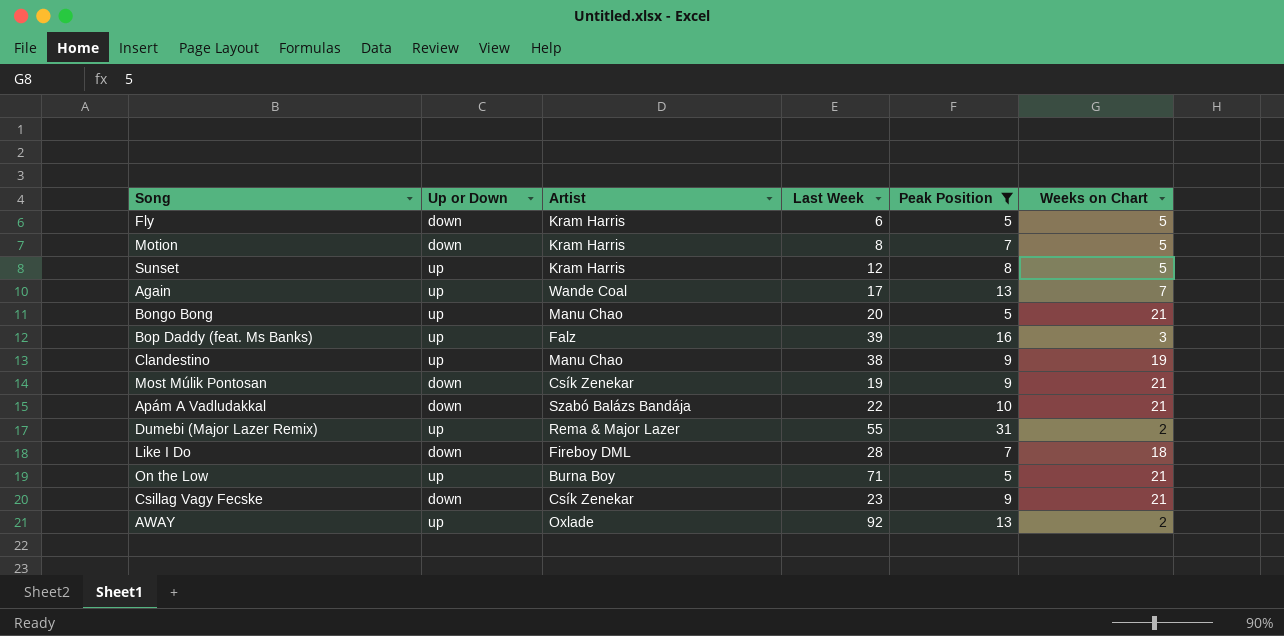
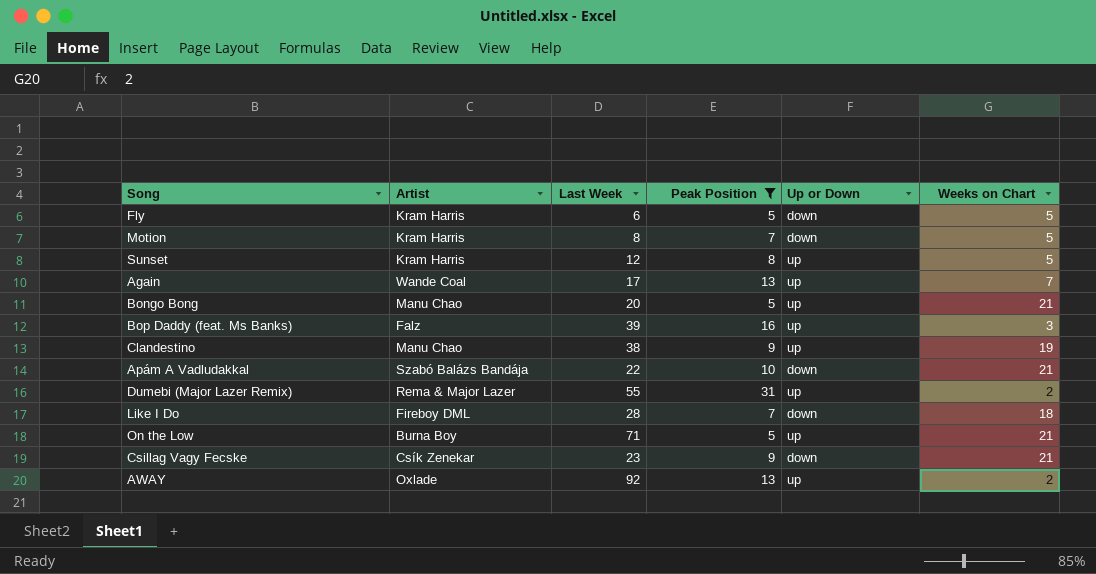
column Up or Down | position: 2 -> 5
row Most Múlik Pontosan: down | Csík Zenekar | 19 | 9 | 21 -> none

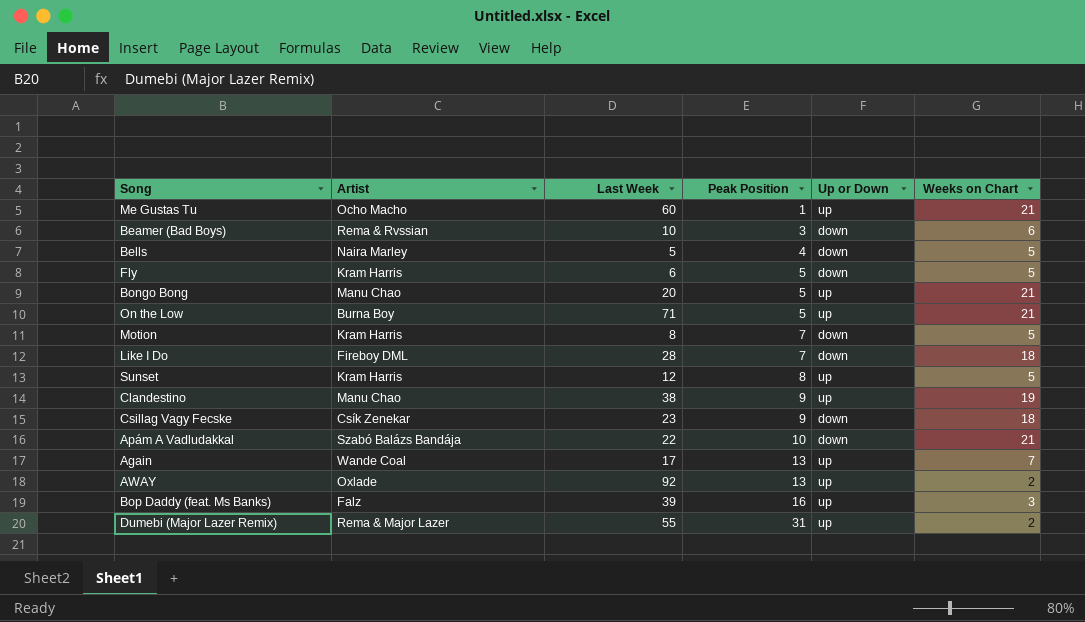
filter: Peak Position >= 5 -> none
row order: none -> Peak Position ascending
Csillag Vagy Fecske | Weeks on Chart: 21 -> 18

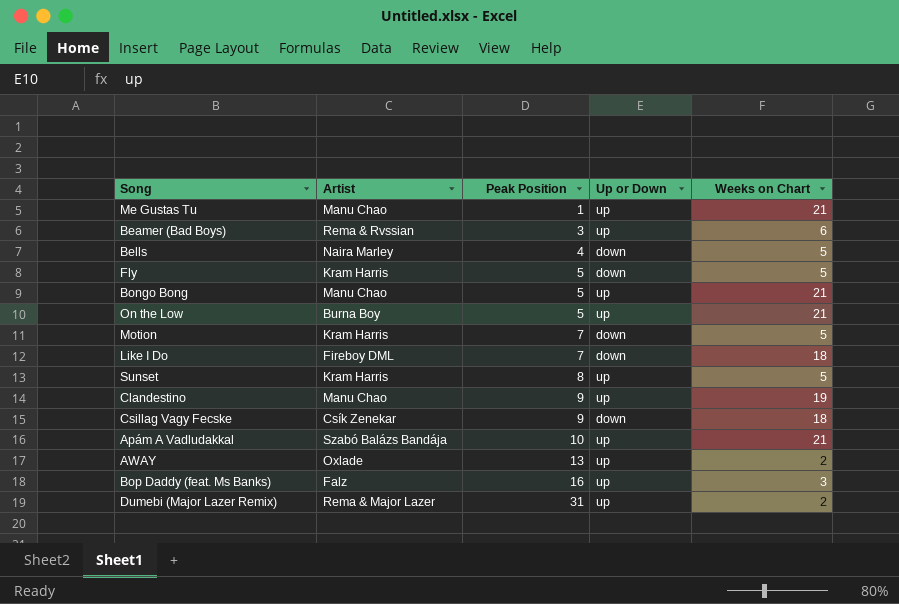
column Last Week | position: 3 -> none
row Again: Wande Coal | 17 | 13 | up | 7 -> none
Me Gustas Tu | Artist: Ocho Macho -> Manu Chao
Beamer (Bad Boys) | Up or Down: down -> up
Apám A Vadludakkal | Up or Down: down -> up

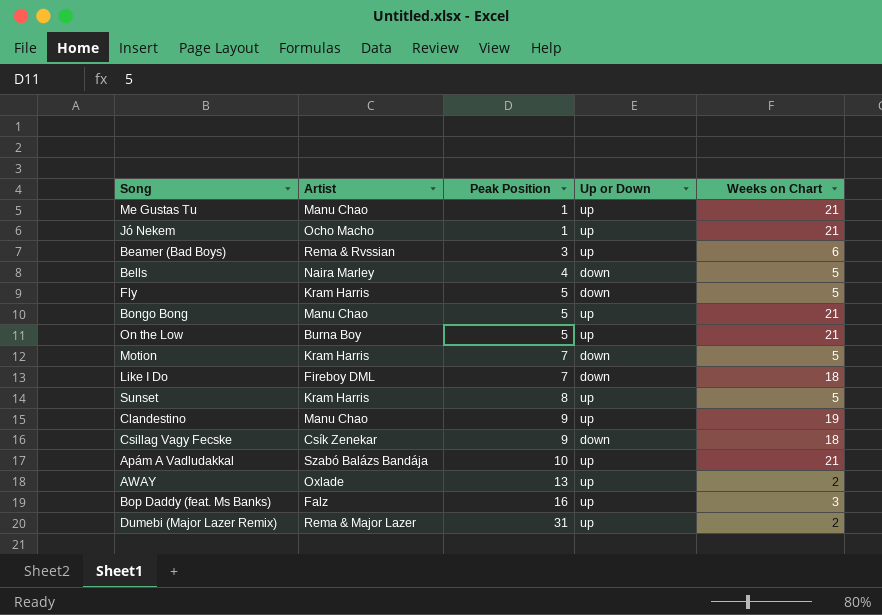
row Jó Nekem: none -> Ocho Macho | 1 | up | 21

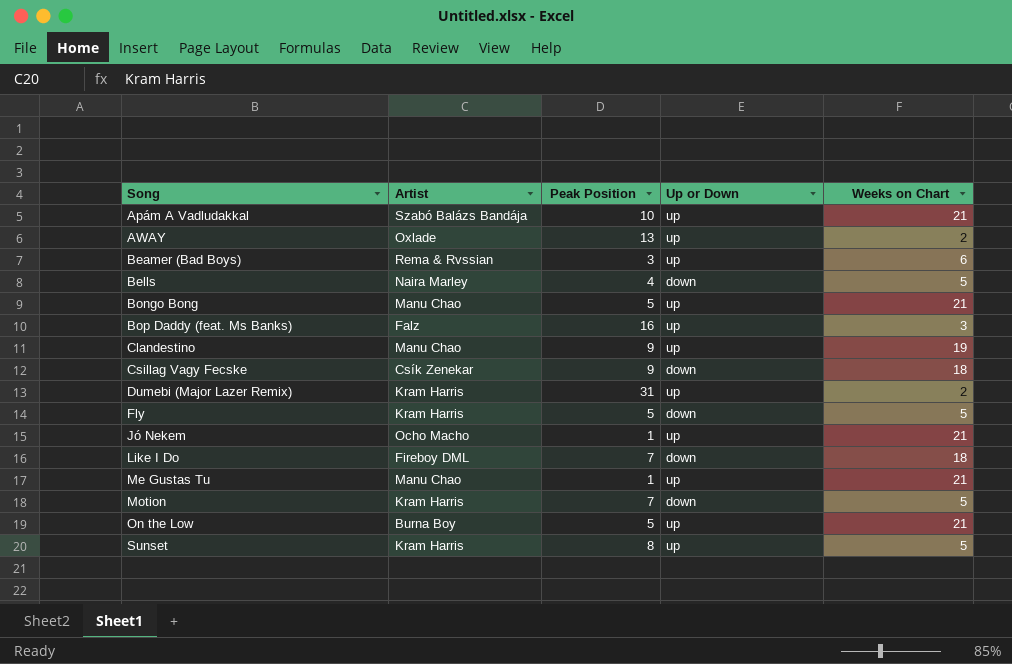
row order: Peak Position ascending -> Song ascending
Dumebi (Major Lazer Remix) | Artist: Rema & Major Lazer -> Kram Harris

